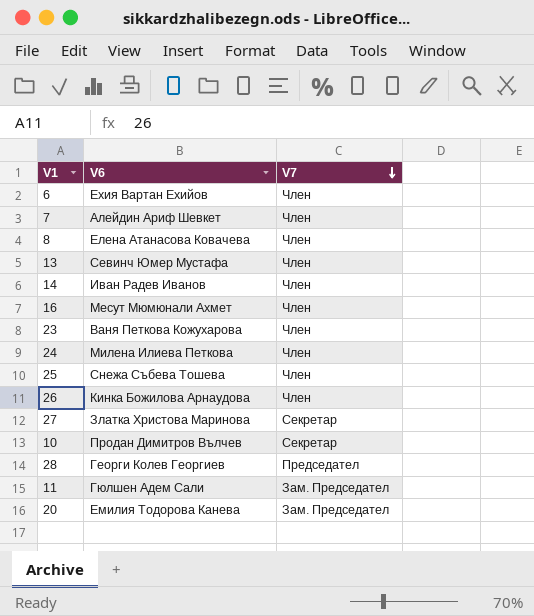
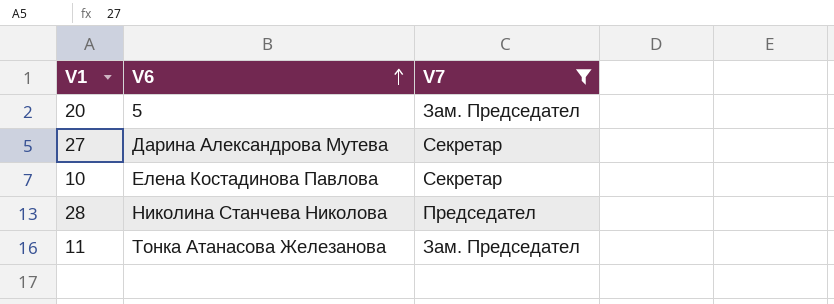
filter: none -> V7 != Член
row order: V7 descending -> V6 ascending
20 | V6: Емилия Тодорова Канева -> 5
27 | V6: Златка Христова Маринова -> Дарина Александрова Мутева
10 | V6: Продан Димитров Вълчев -> Елена Костадинова Павлова
28 | V6: Георги Колев Георгиев -> Николина Станчева Николова
11 | V6: Гюлшен Адем Сали -> Тонка Атанасова Железанова

